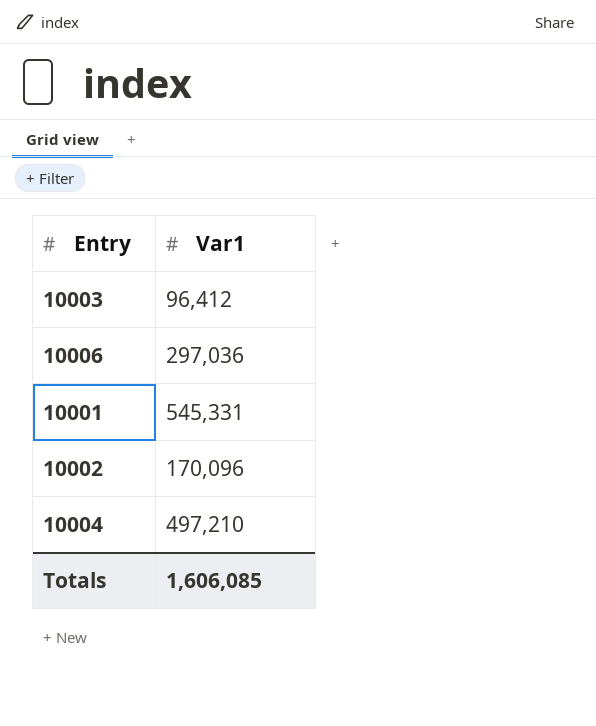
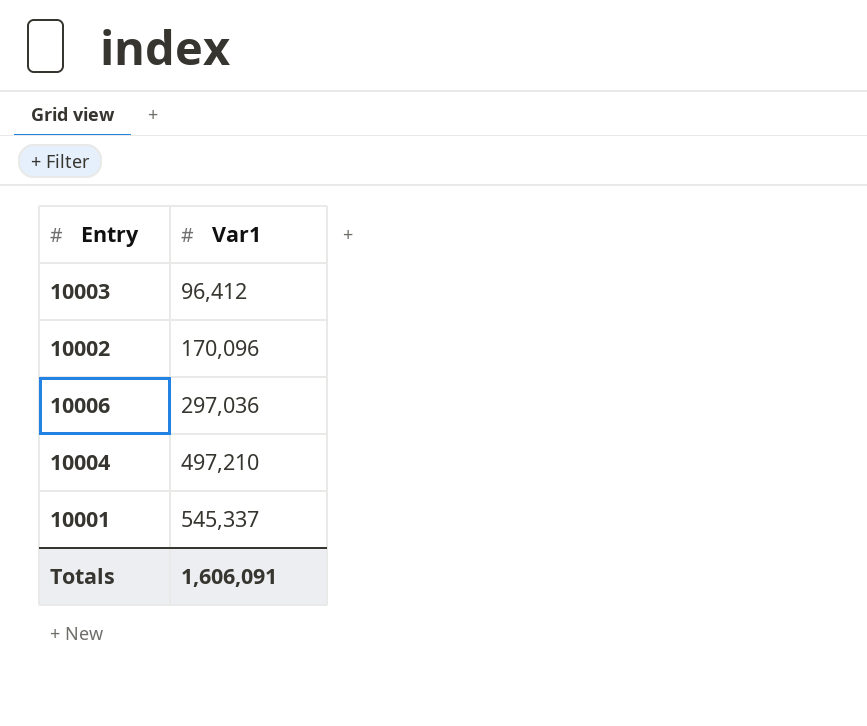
row order: none -> Var1 ascending
10001 | Var1: 545,331 -> 545,337
Totals | Var1: 1,606,085 -> 1,606,091

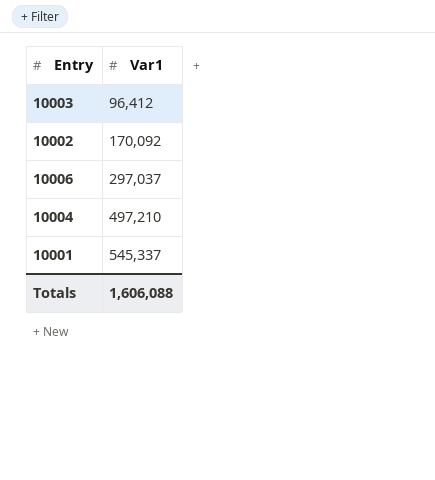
10002 | Var1: 170,096 -> 170,092
10006 | Var1: 297,036 -> 297,037
Totals | Var1: 1,606,091 -> 1,606,088

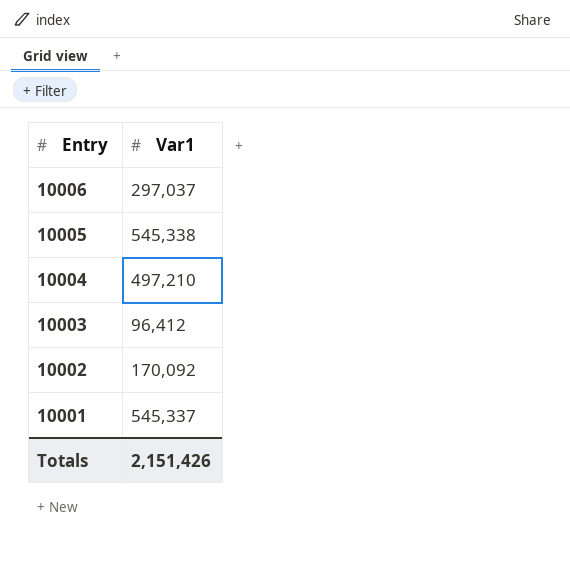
row order: Var1 ascending -> Entry descending
row 10005: none -> 545,338
Totals | Var1: 1,606,088 -> 2,151,426

